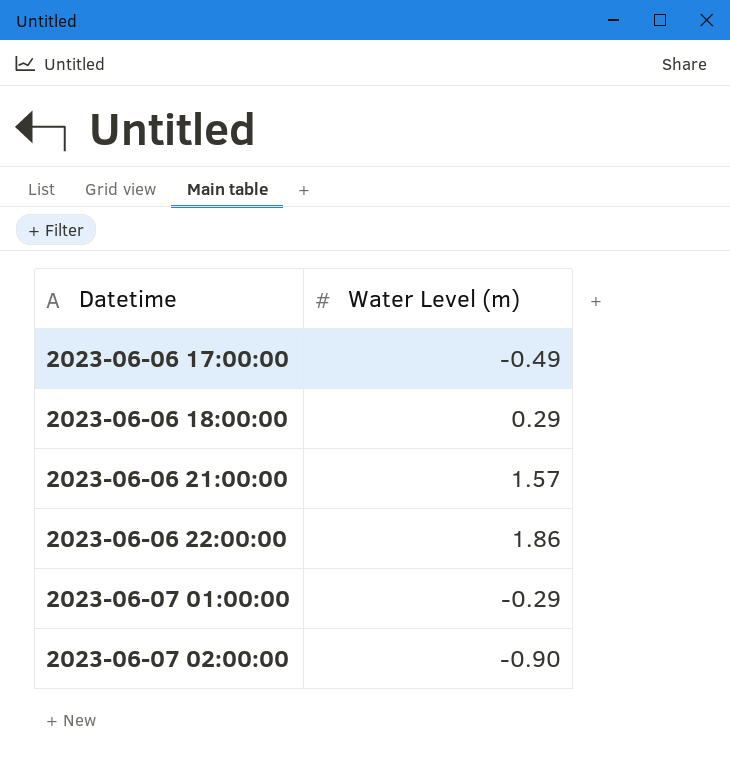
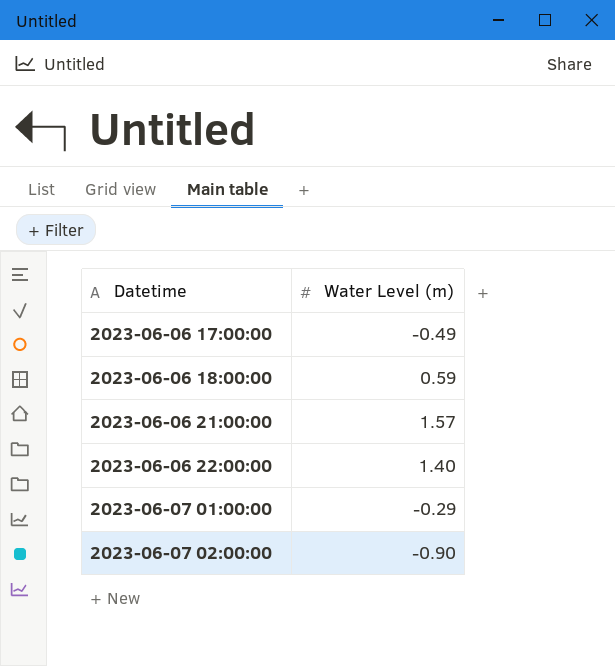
2023-06-06 18:00:00 | Water Level (m): 0.29 -> 0.59
2023-06-06 22:00:00 | Water Level (m): 1.86 -> 1.40

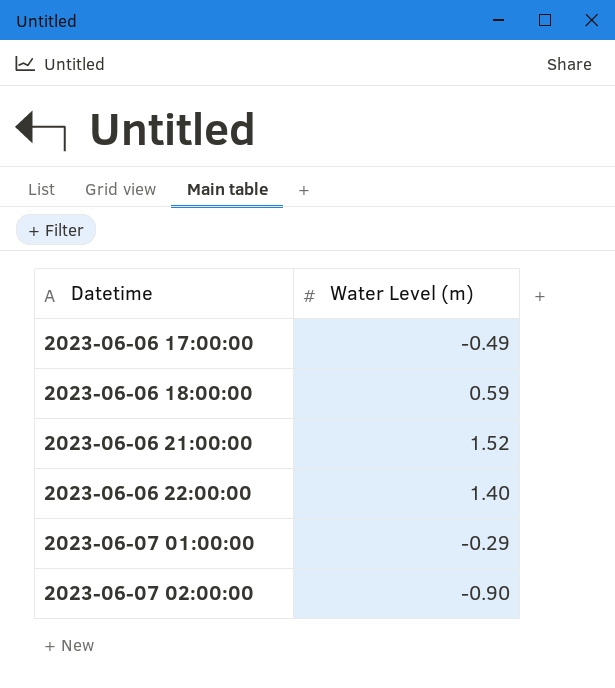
2023-06-06 21:00:00 | Water Level (m): 1.57 -> 1.52

